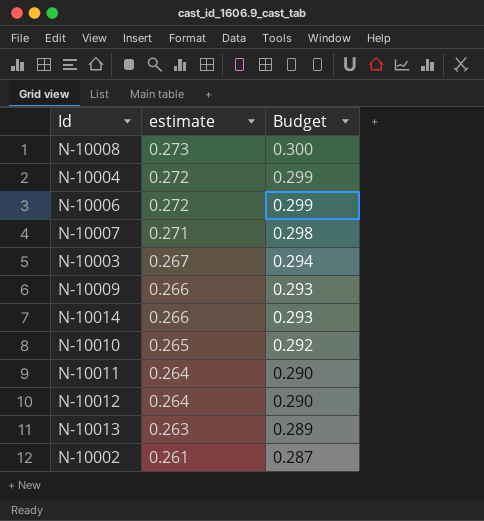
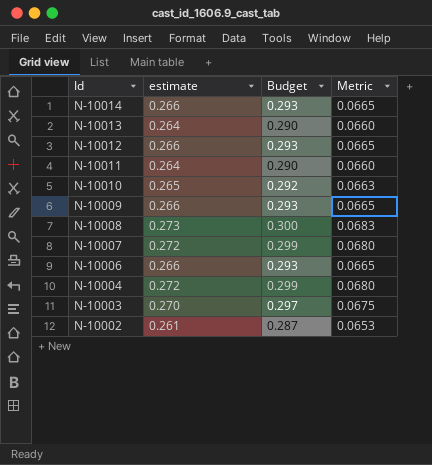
row order: estimate descending -> Id descending
column Metric | formula: none -> [estimate] * 0.25
N-10013 | estimate: 0.263 -> 0.264
N-10013 | Budget: 0.289 -> 0.290
N-10012 | estimate: 0.264 -> 0.266
N-10012 | Budget: 0.290 -> 0.293
N-10007 | estimate: 0.271 -> 0.272
N-10007 | Budget: 0.298 -> 0.299
N-10006 | estimate: 0.272 -> 0.266
N-10006 | Budget: 0.299 -> 0.293
N-10003 | estimate: 0.267 -> 0.270
N-10003 | Budget: 0.294 -> 0.297

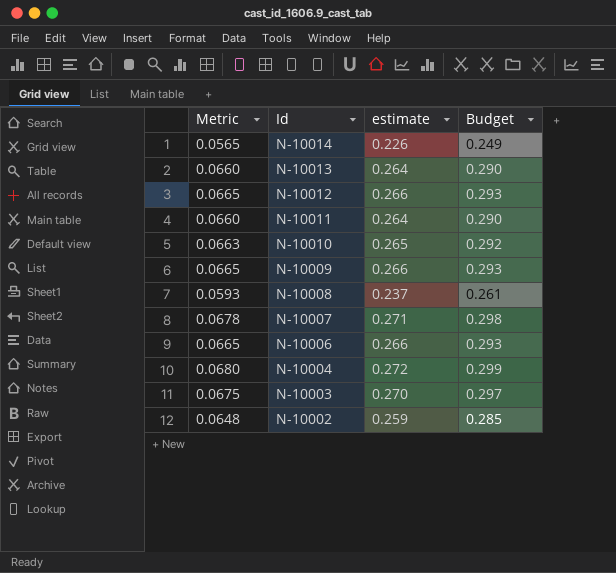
column Metric | position: 4 -> 1
N-10014 | Metric: 0.0665 -> 0.0565
N-10014 | estimate: 0.266 -> 0.226
N-10014 | Budget: 0.293 -> 0.249
N-10008 | Metric: 0.0683 -> 0.0593
N-10008 | estimate: 0.273 -> 0.237
N-10008 | Budget: 0.300 -> 0.261
N-10007 | Metric: 0.0680 -> 0.0678
N-10007 | estimate: 0.272 -> 0.271
N-10007 | Budget: 0.299 -> 0.298
N-10002 | Metric: 0.0653 -> 0.0648
N-10002 | estimate: 0.261 -> 0.259
N-10002 | Budget: 0.287 -> 0.285

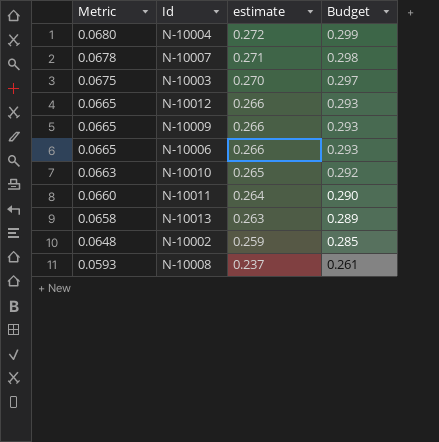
row order: Id descending -> Metric descending
row N-10014: 0.0565 | 0.226 | 0.249 -> none
N-10013 | Metric: 0.0660 -> 0.0658
N-10013 | estimate: 0.264 -> 0.263
N-10013 | Budget: 0.290 -> 0.289

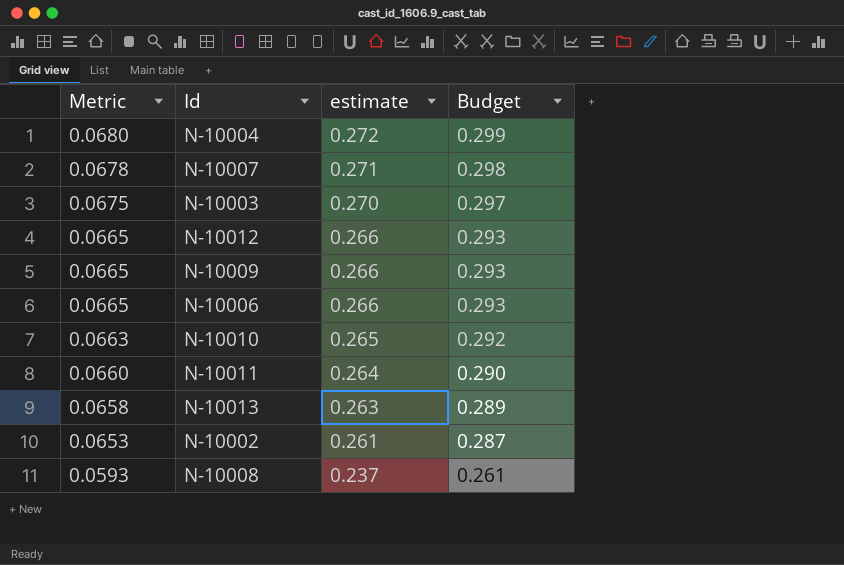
N-10002 | Metric: 0.0648 -> 0.0653
N-10002 | estimate: 0.259 -> 0.261
N-10002 | Budget: 0.285 -> 0.287

